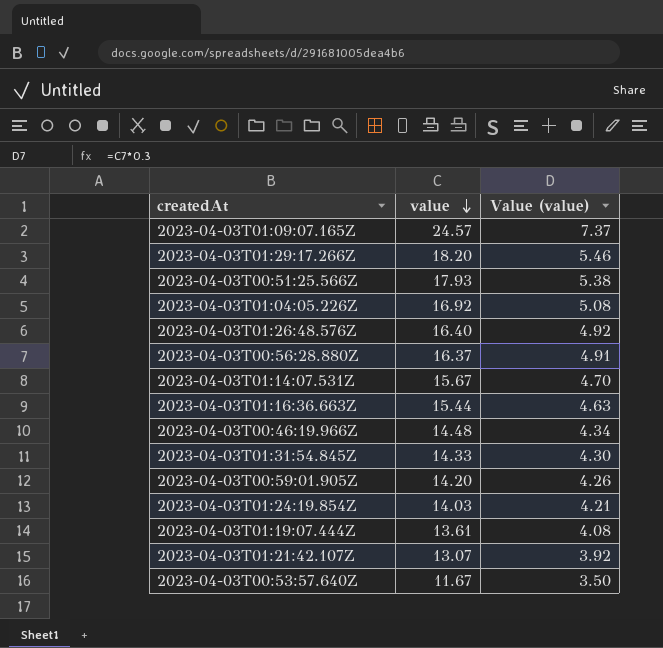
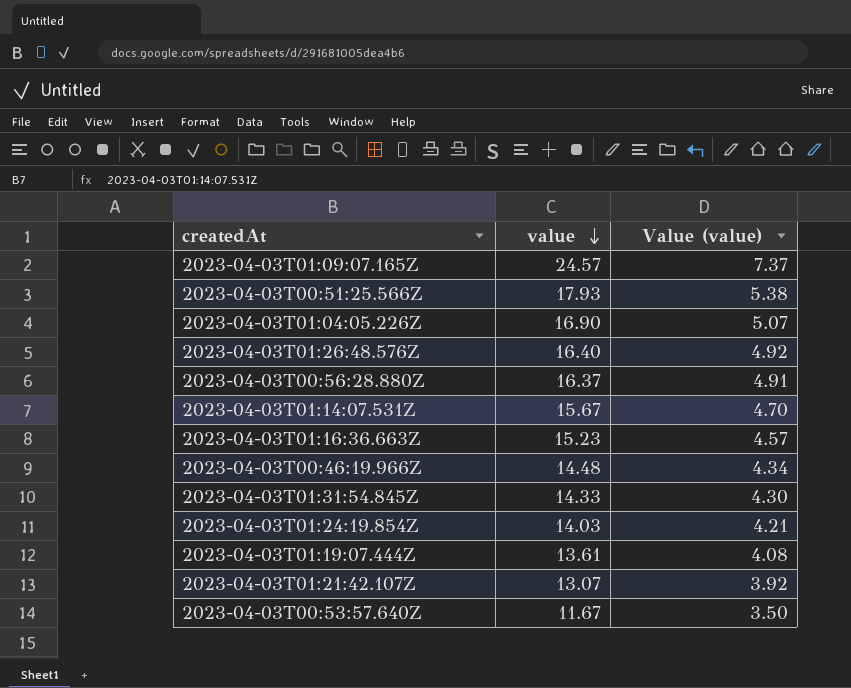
row 2023-04-03T01:29:17.266Z: 18.20 | 5.46 -> none
row 2023-04-03T00:59:01.905Z: 14.20 | 4.26 -> none
2023-04-03T01:04:05.226Z | value: 16.92 -> 16.90
2023-04-03T01:04:05.226Z | Value (value): 5.08 -> 5.07
2023-04-03T01:16:36.663Z | value: 15.44 -> 15.23
2023-04-03T01:16:36.663Z | Value (value): 4.63 -> 4.57

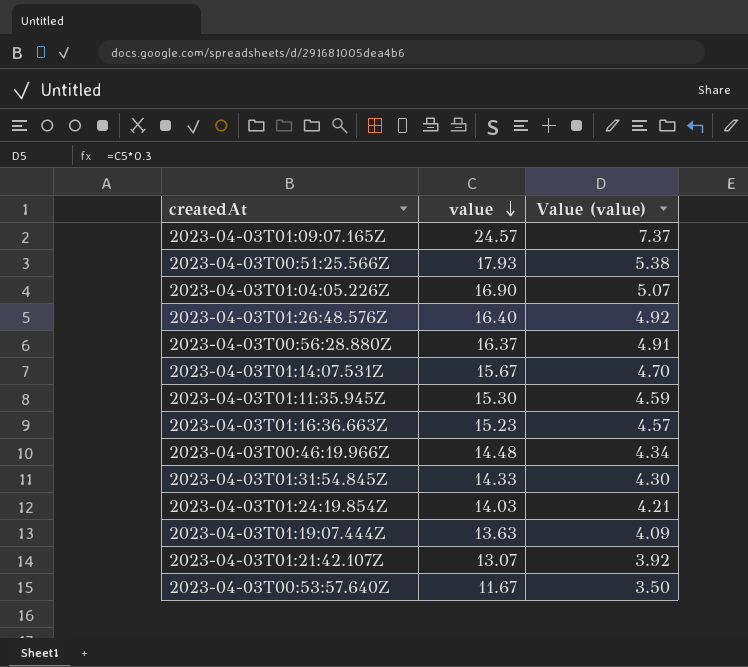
row 2023-04-03T01:11:35.945Z: none -> 15.30 | 4.59
2023-04-03T01:19:07.444Z | value: 13.61 -> 13.63
2023-04-03T01:19:07.444Z | Value (value): 4.08 -> 4.09

